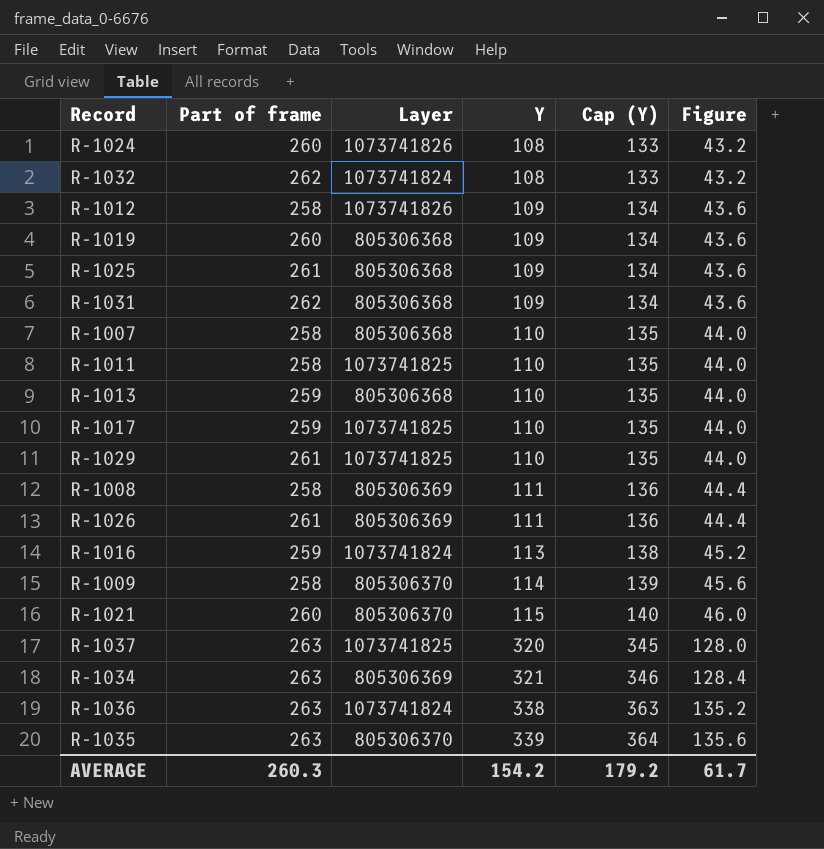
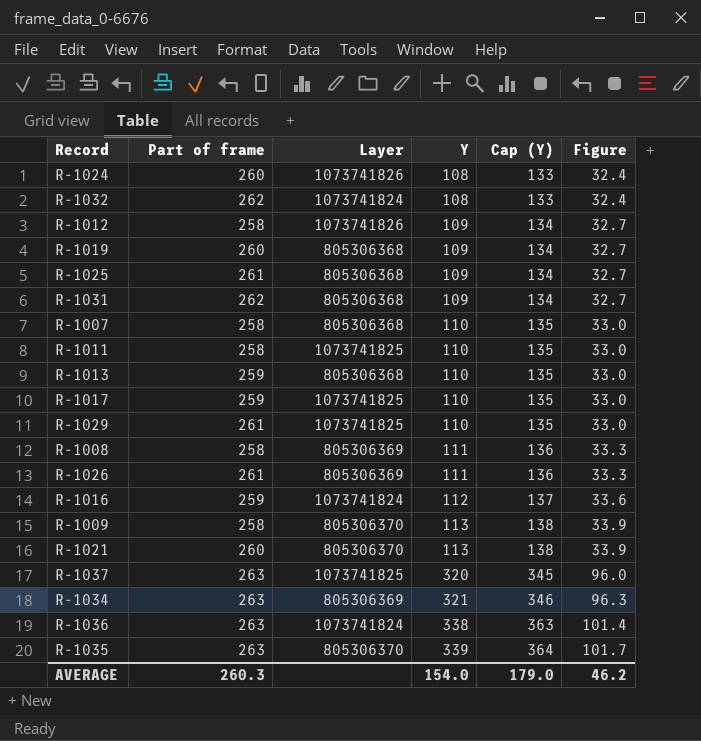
column Figure | formula: [Y] * 0.4 -> [Y] * 0.3
R-1016 | Y: 113 -> 112
R-1016 | Cap (Y): 138 -> 137
R-1009 | Y: 114 -> 113
R-1009 | Cap (Y): 139 -> 138
R-1021 | Y: 115 -> 113
R-1021 | Cap (Y): 140 -> 138
AVERAGE | Y: 154.2 -> 154.0
AVERAGE | Cap (Y): 179.2 -> 179.0
AVERAGE | Figure: 61.7 -> 46.2

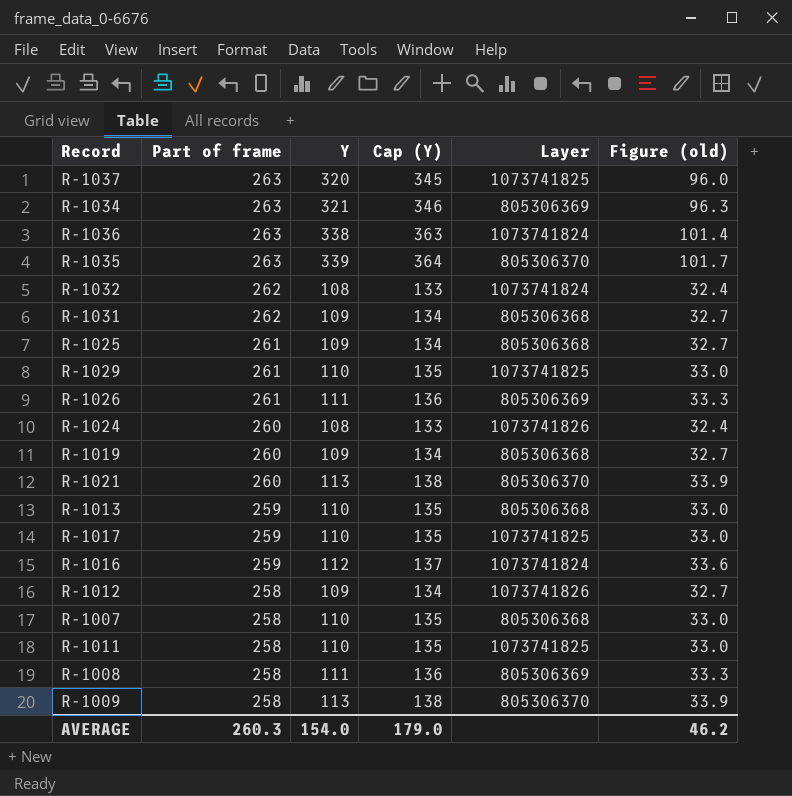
row order: Y ascending -> Part of frame descending
column Layer | position: 3 -> 5
column name: Figure -> Figure (old)

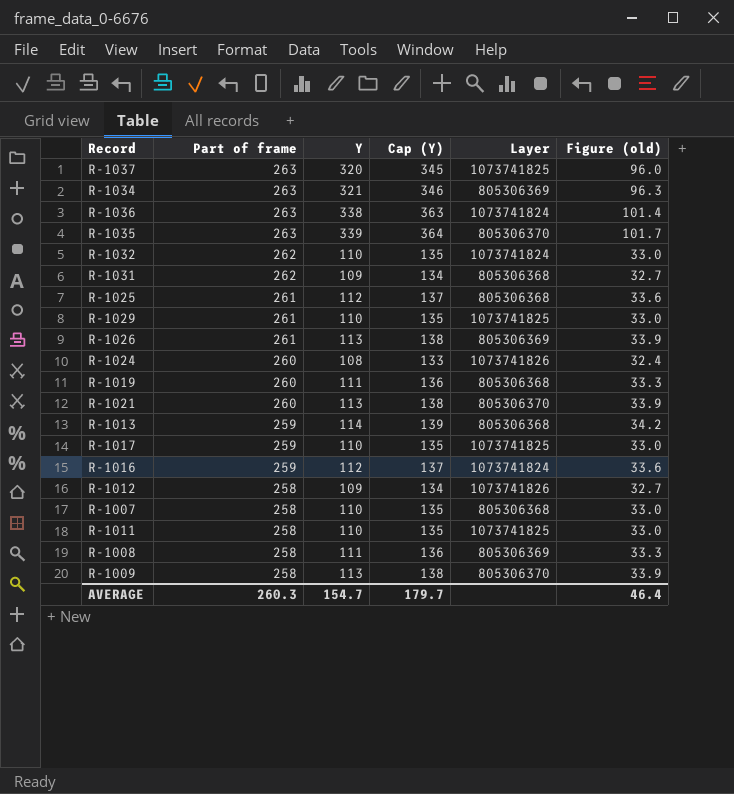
R-1032 | Y: 108 -> 110
R-1032 | Cap (Y): 133 -> 135
R-1032 | Figure (old): 32.4 -> 33.0
R-1025 | Y: 109 -> 112
R-1025 | Cap (Y): 134 -> 137
R-1025 | Figure (old): 32.7 -> 33.6
R-1026 | Y: 111 -> 113
R-1026 | Cap (Y): 136 -> 138
R-1026 | Figure (old): 33.3 -> 33.9
R-1019 | Y: 109 -> 111
R-1019 | Cap (Y): 134 -> 136
R-1019 | Figure (old): 32.7 -> 33.3
R-1013 | Y: 110 -> 114
R-1013 | Cap (Y): 135 -> 139
R-1013 | Figure (old): 33.0 -> 34.2
AVERAGE | Y: 154.0 -> 154.7
AVERAGE | Cap (Y): 179.0 -> 179.7
AVERAGE | Figure (old): 46.2 -> 46.4

